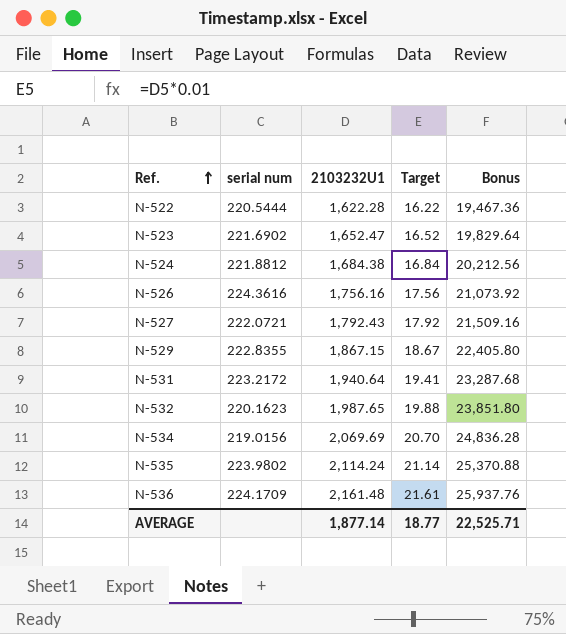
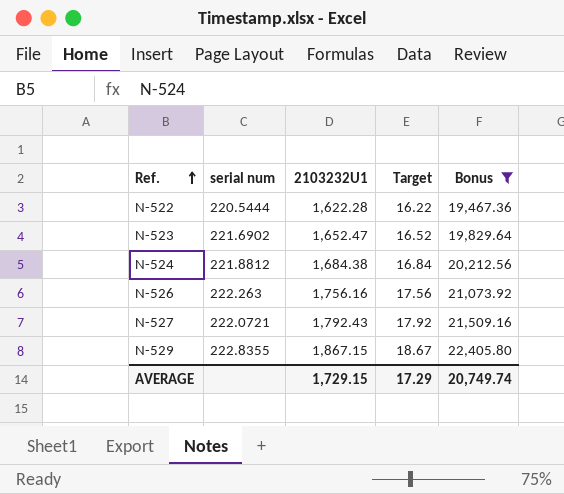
filter: none -> Bonus <= 22,405.80
N-526 | serial num: 224.3616 -> 222.263
AVERAGE | 2103232U1: 1,877.14 -> 1,729.15
AVERAGE | Target: 18.77 -> 17.29
AVERAGE | Bonus: 22,525.71 -> 20,749.74

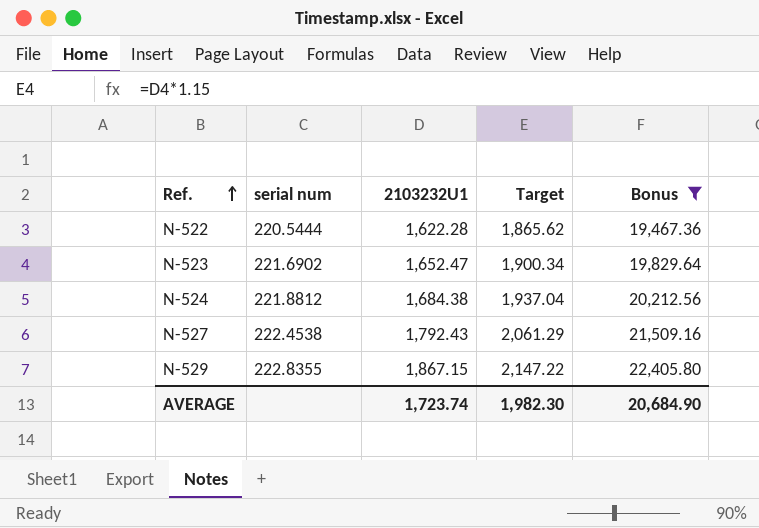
column Target | formula: [2103232U1] * 0.01 -> [2103232U1] * 1.15
row N-526: 222.263 | 1,756.16 | 17.56 | 21,073.92 -> none
N-527 | serial num: 222.0721 -> 222.4538
AVERAGE | 2103232U1: 1,729.15 -> 1,723.74
AVERAGE | Target: 17.29 -> 1,982.30
AVERAGE | Bonus: 20,749.74 -> 20,684.90

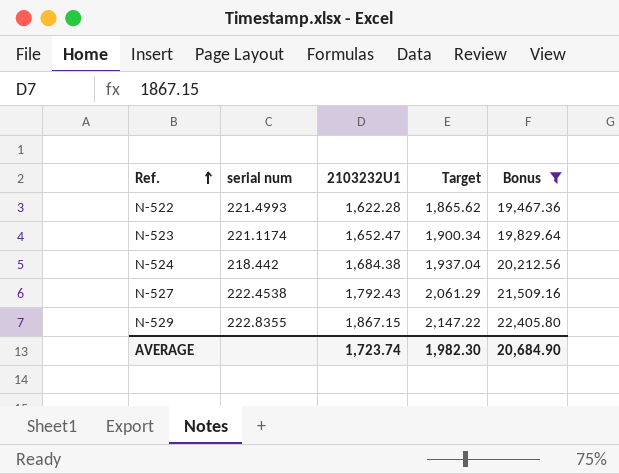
N-522 | serial num: 220.5444 -> 221.4993
N-523 | serial num: 221.6902 -> 221.1174
N-524 | serial num: 221.8812 -> 218.442

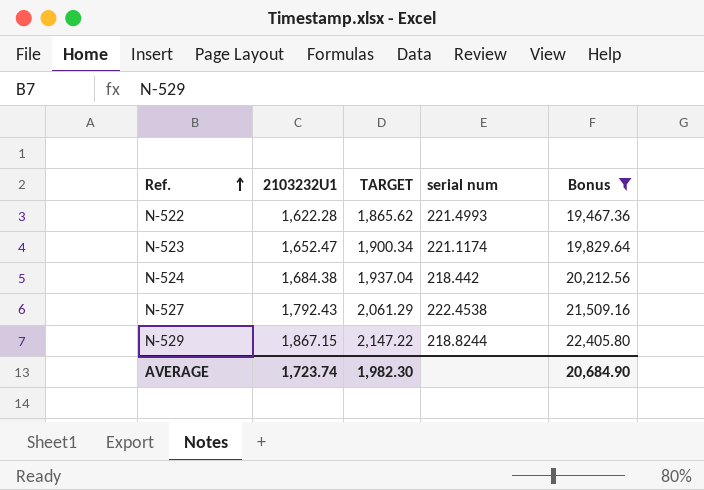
column name: Target -> TARGET
column serial num | position: 2 -> 4
N-529 | serial num: 222.8355 -> 218.8244

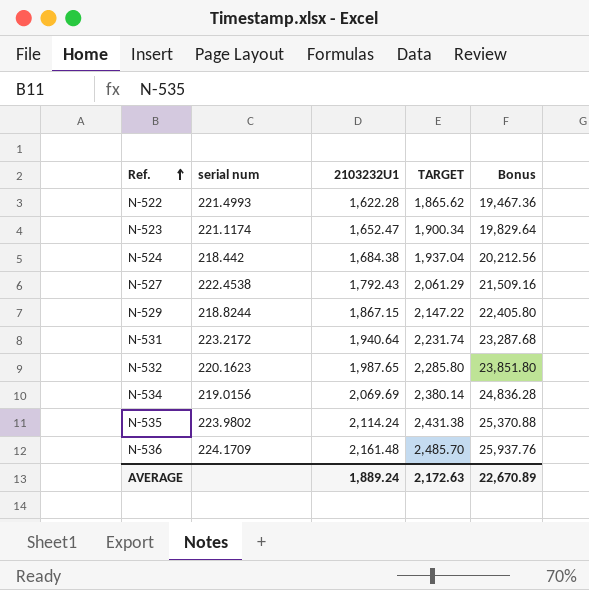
filter: Bonus <= 22,405.80 -> none
column serial num | position: 4 -> 2
AVERAGE | 2103232U1: 1,723.74 -> 1,889.24
AVERAGE | TARGET: 1,982.30 -> 2,172.63
AVERAGE | Bonus: 20,684.90 -> 22,670.89

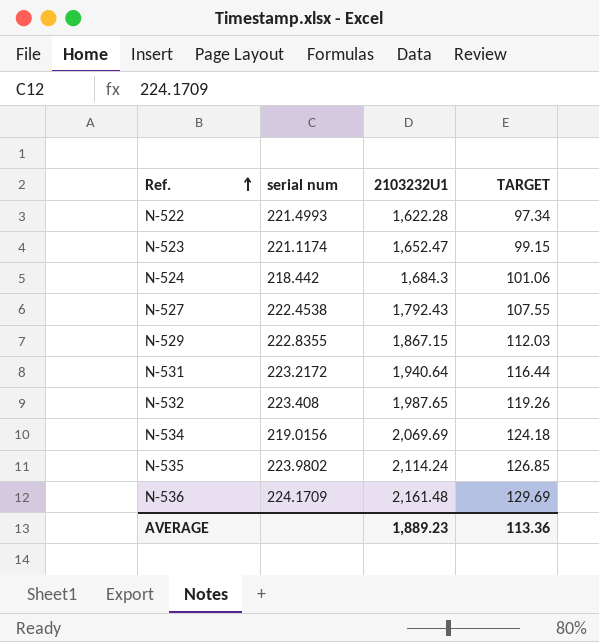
column Bonus | formula: [2103232U1] * 12 -> none
column TARGET | formula: [2103232U1] * 1.15 -> [2103232U1] * 0.06
N-524 | 2103232U1: 1,684.38 -> 1,684.3
N-529 | serial num: 218.8244 -> 222.8355
N-532 | serial num: 220.1623 -> 223.408
AVERAGE | 2103232U1: 1,889.24 -> 1,889.23
AVERAGE | TARGET: 2,172.63 -> 113.36

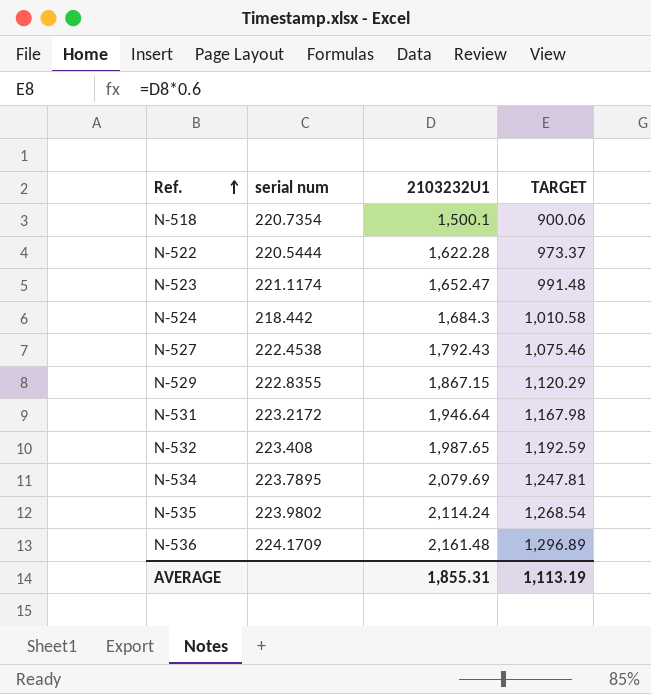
column TARGET | formula: [2103232U1] * 0.06 -> [2103232U1] * 0.6
row N-518: none -> 220.7354 | 1,500.1 | 900.06
N-522 | serial num: 221.4993 -> 220.5444
N-531 | 2103232U1: 1,940.64 -> 1,946.64
N-534 | serial num: 219.0156 -> 223.7895
N-534 | 2103232U1: 2,069.69 -> 2,079.69
AVERAGE | 2103232U1: 1,889.23 -> 1,855.31
AVERAGE | TARGET: 113.36 -> 1,113.19

